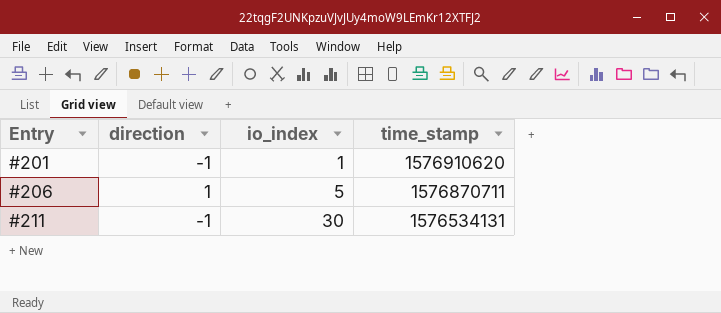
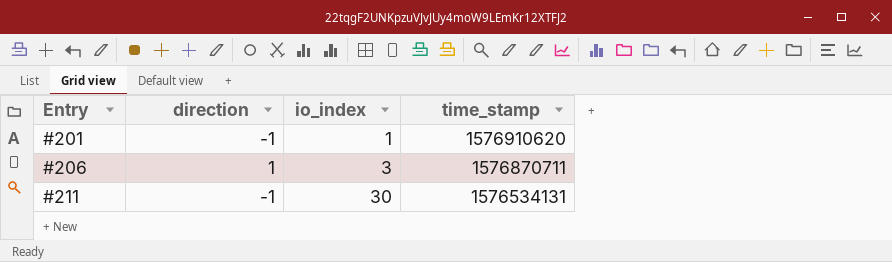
#206 | io_index: 5 -> 3

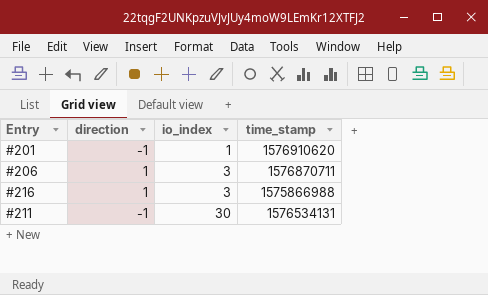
row #216: none -> 1 | 3 | 1575866988

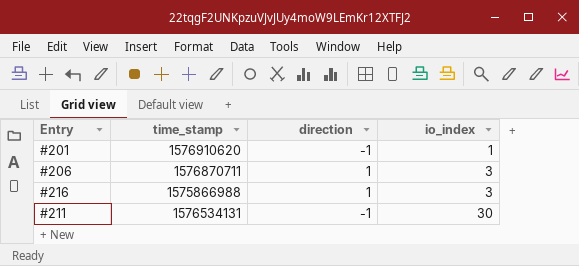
column time_stamp | position: 4 -> 2

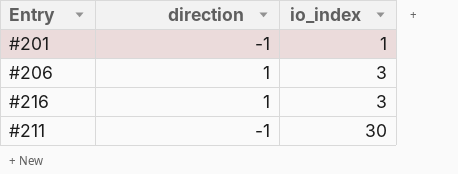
column time_stamp | position: 2 -> none

